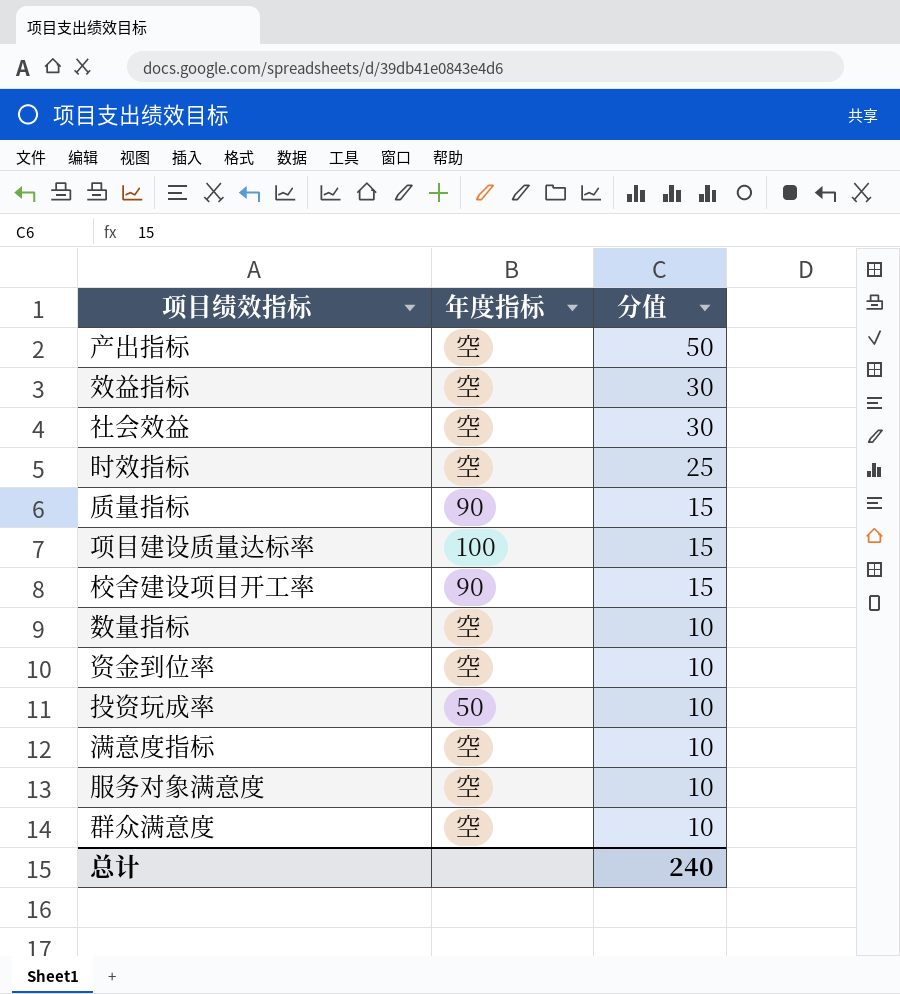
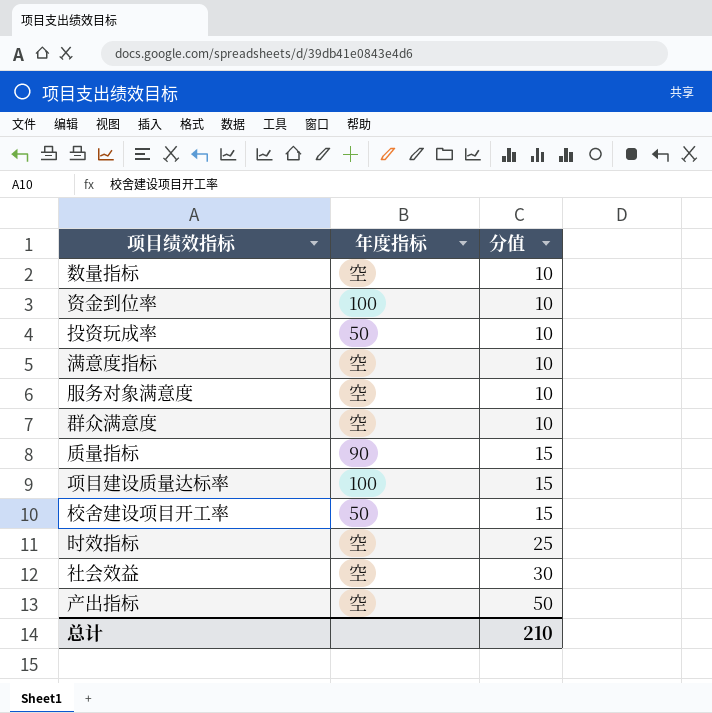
row order: 分值 descending -> 分值 ascending
row 效益指标: 空 | 30 -> none
资金到位率 | 年度指标: 空 -> 100
校舍建设项目开工率 | 年度指标: 90 -> 50
总计 | 分值: 240 -> 210

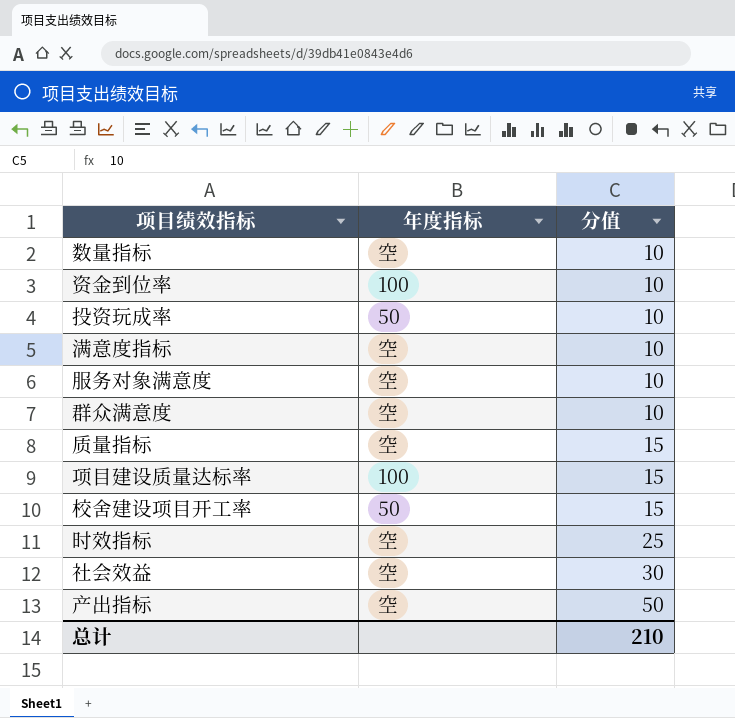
质量指标 | 年度指标: 90 -> 空

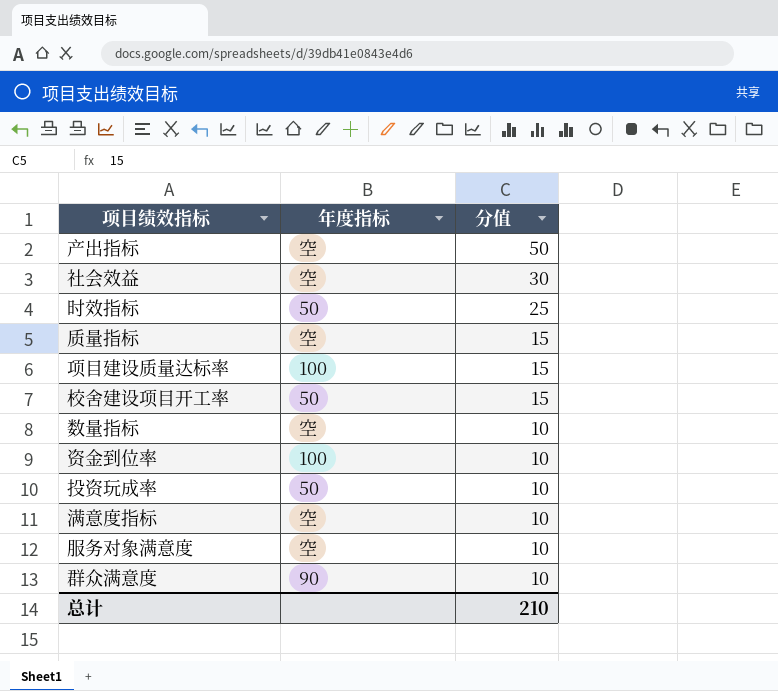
row order: 分值 ascending -> 分值 descending
时效指标 | 年度指标: 空 -> 50
群众满意度 | 年度指标: 空 -> 90

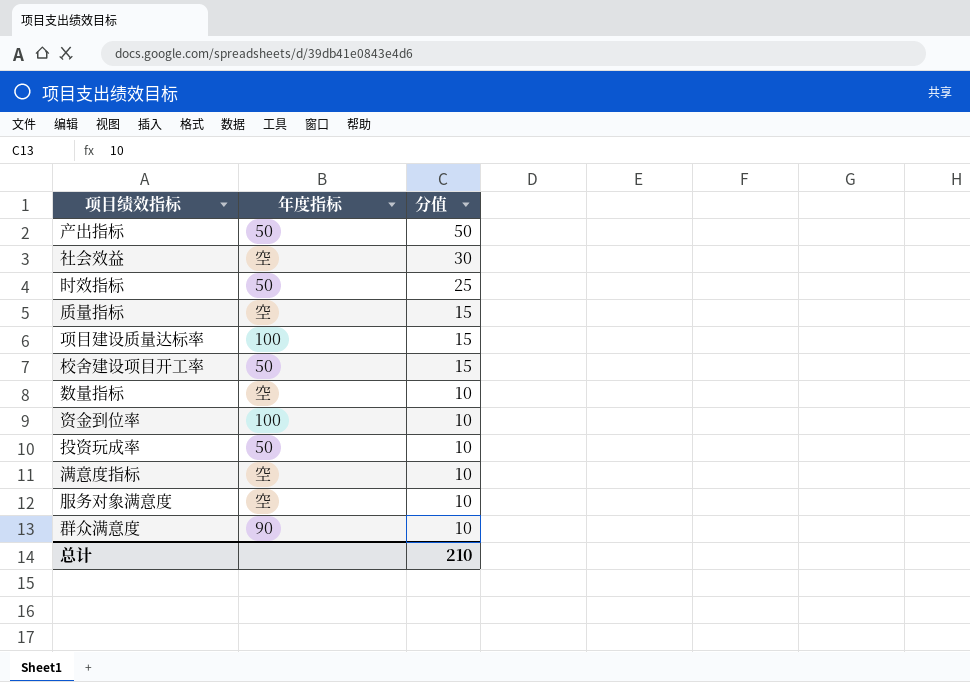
产出指标 | 年度指标: 空 -> 50

